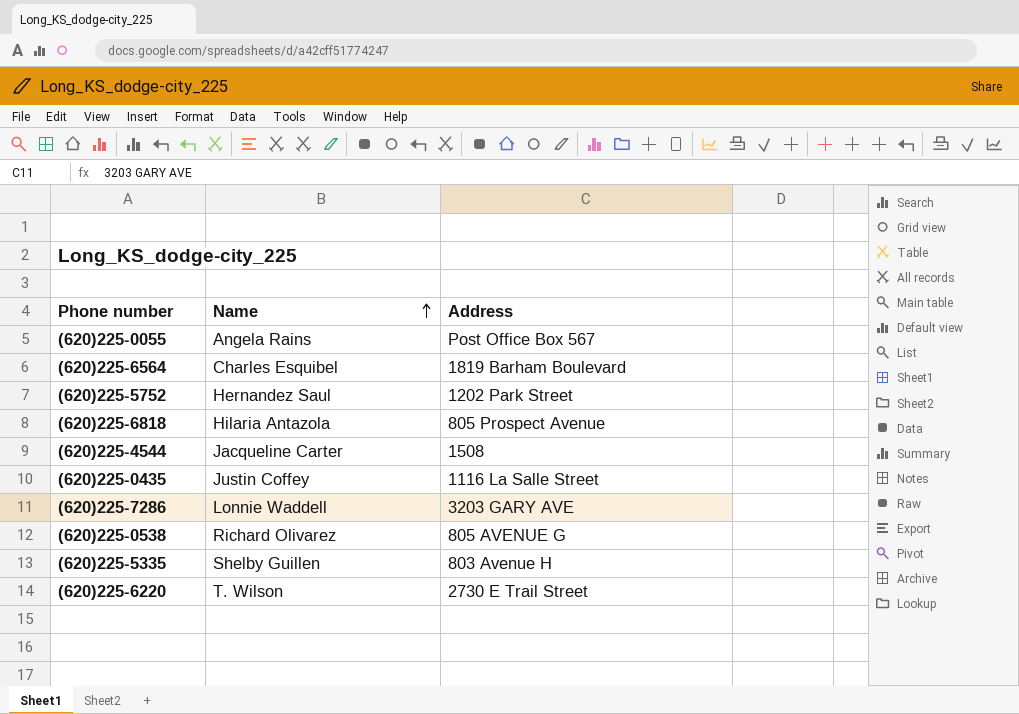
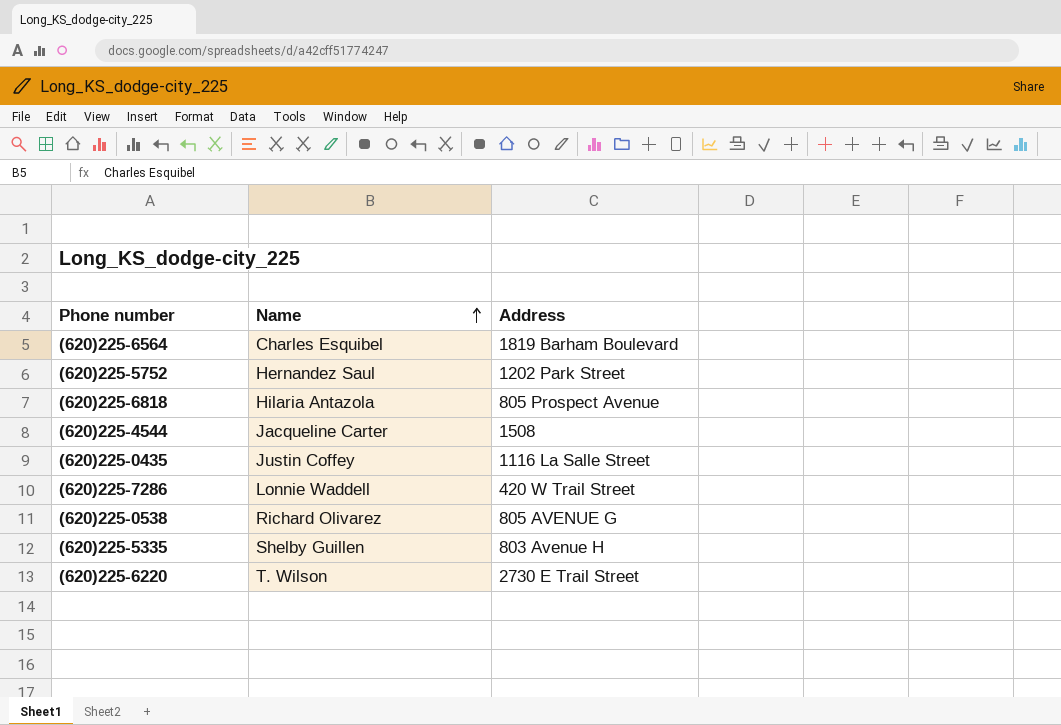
row (620)225-0055: Angela Rains | Post Office Box 567 -> none
(620)225-7286 | Address: 3203 GARY AVE -> 420 W Trail Street

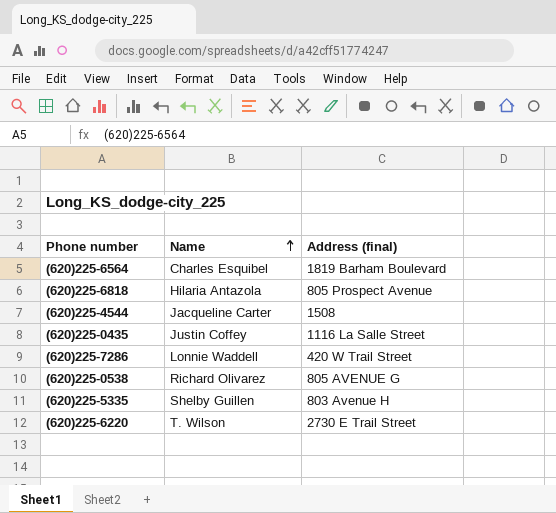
column name: Address -> Address (final)
row (620)225-5752: Hernandez Saul | 1202 Park Street -> none

